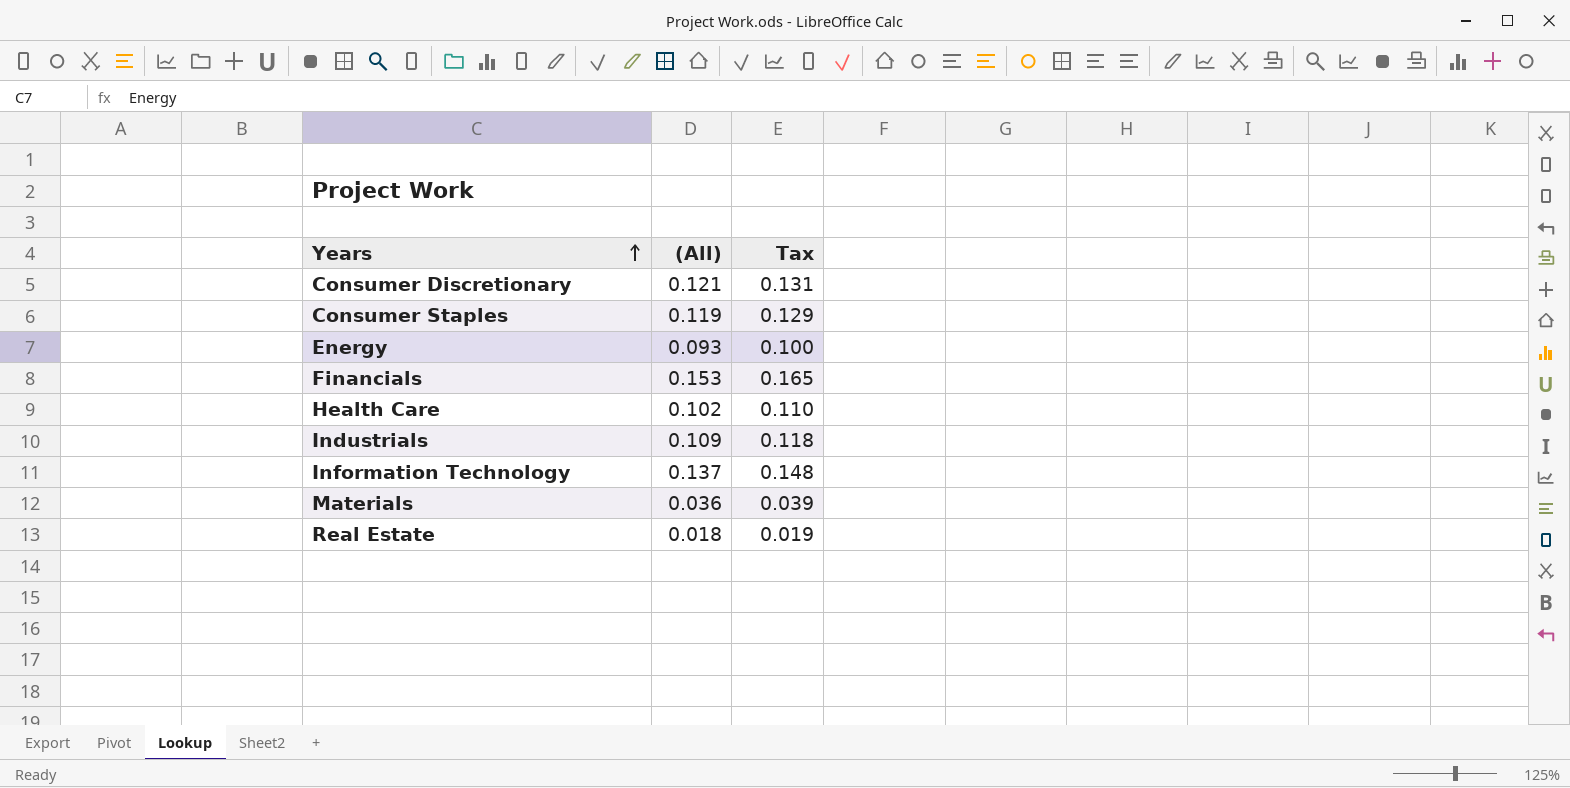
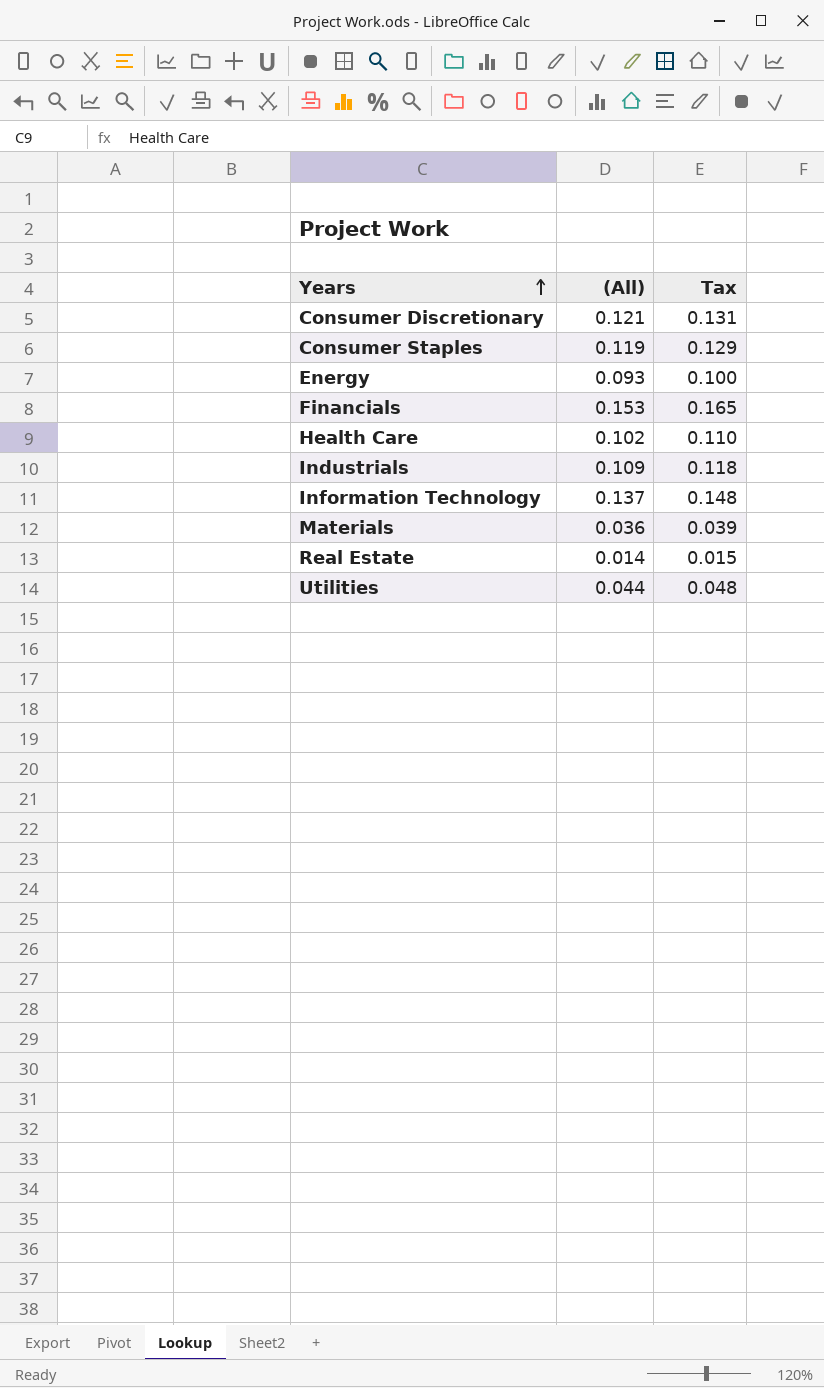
Real Estate | (All): 0.018 -> 0.014
Real Estate | Tax: 0.019 -> 0.015
row Utilities: none -> 0.044 | 0.048

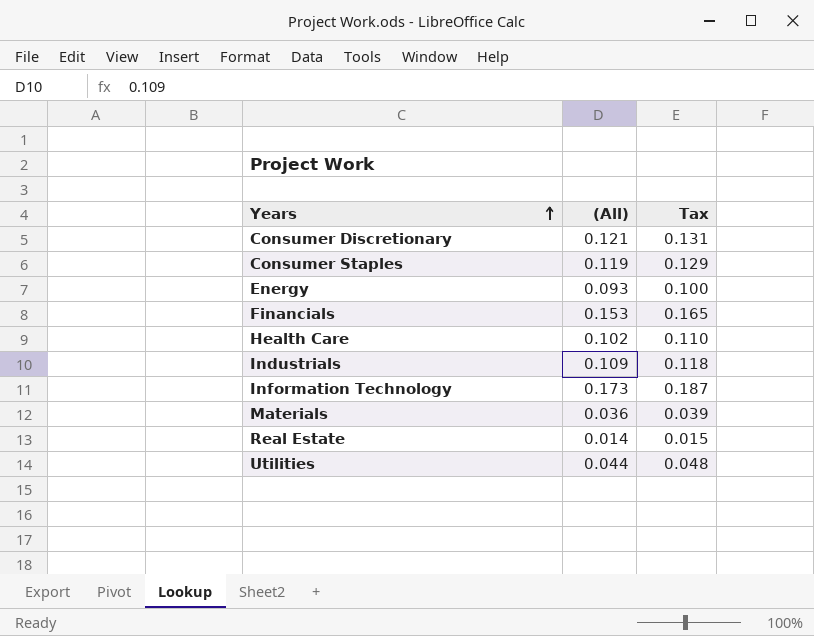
Information Technology | (All): 0.137 -> 0.173
Information Technology | Tax: 0.148 -> 0.187

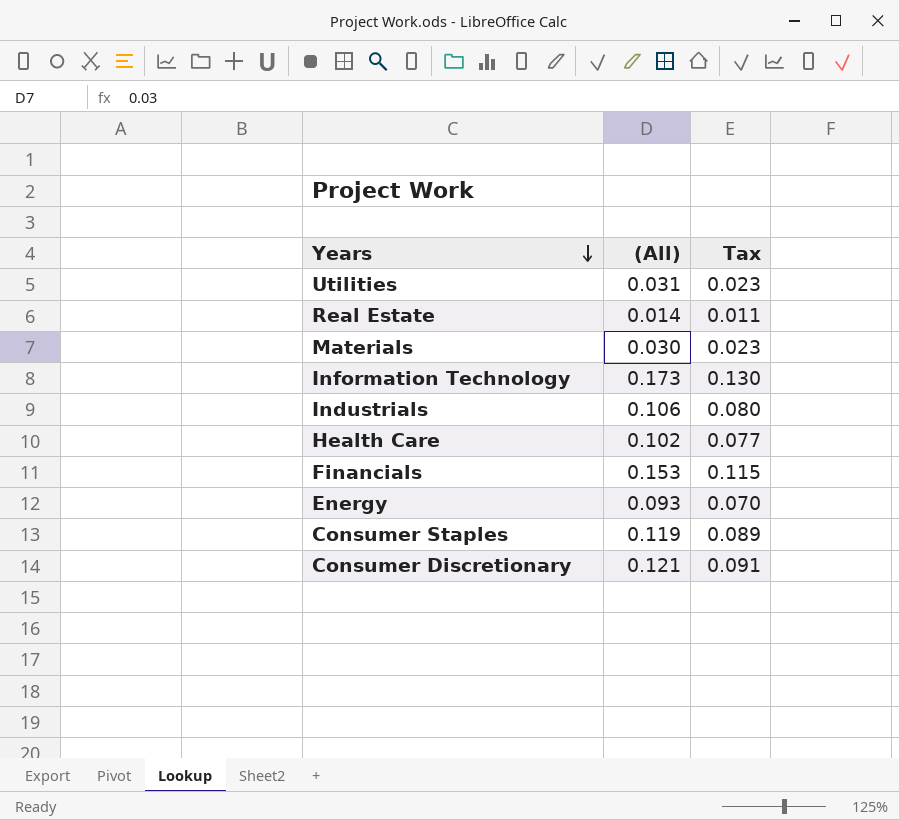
row order: Years ascending -> Years descending
column Tax | formula: [(All)] * 1.08 -> [(All)] * 0.75
Utilities | (All): 0.044 -> 0.031
Materials | (All): 0.036 -> 0.030
Industrials | (All): 0.109 -> 0.106

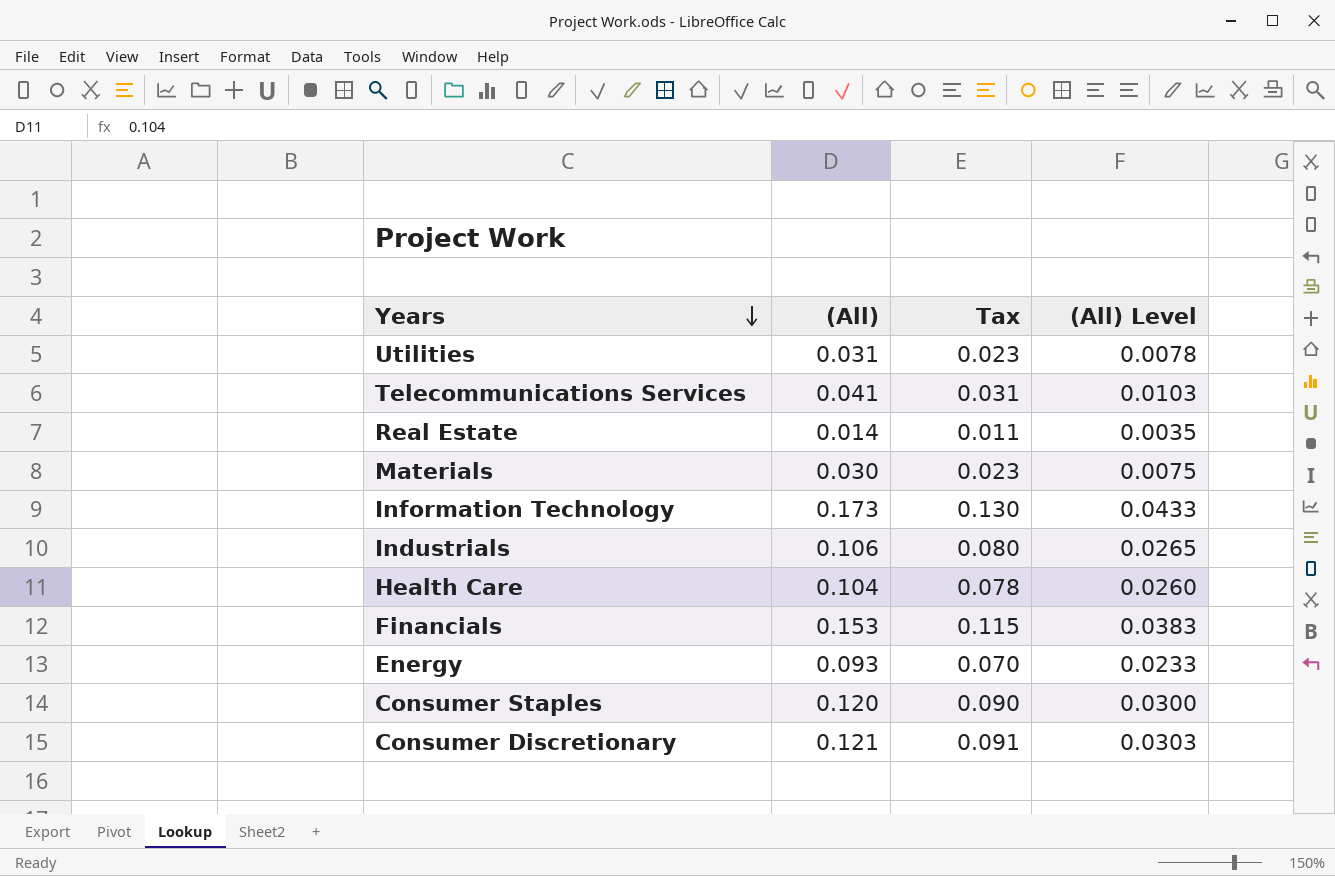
column (All) Level | formula: none -> [(All)] * 0.25
row Telecommunications Services: none -> 0.041 | 0.031 | 0.0103
Health Care | (All): 0.102 -> 0.104
Health Care | Tax: 0.077 -> 0.078
Consumer Staples | (All): 0.119 -> 0.120
Consumer Staples | Tax: 0.089 -> 0.090

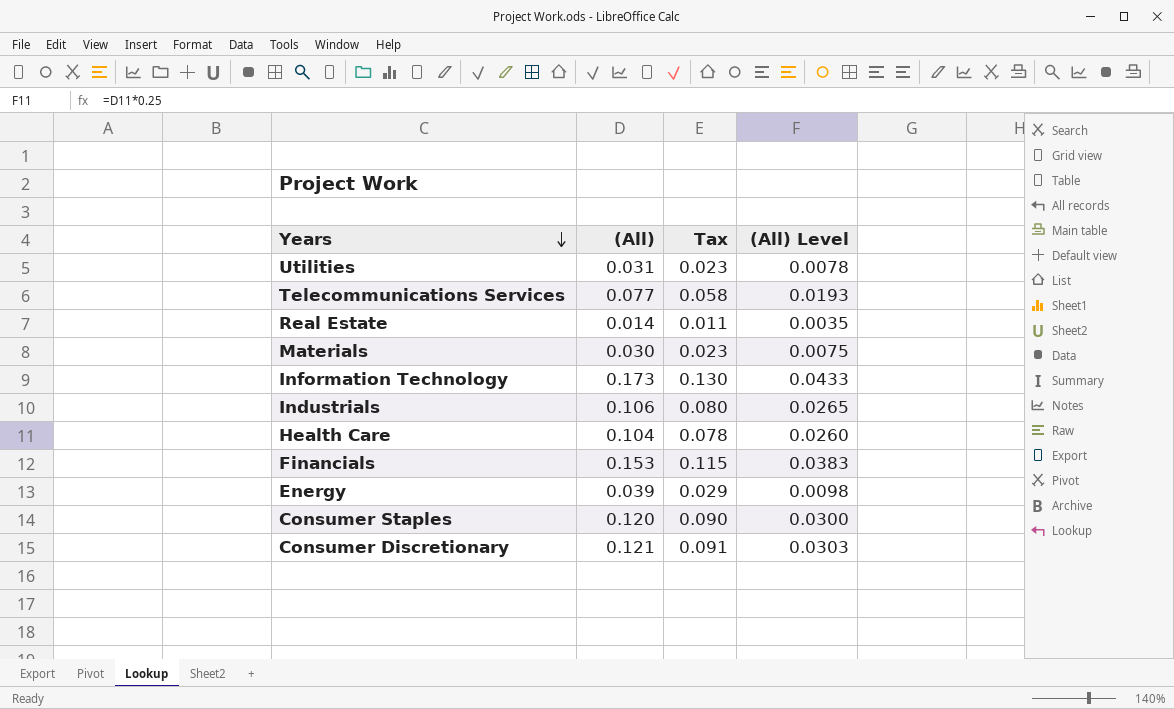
Telecommunications Services | (All): 0.041 -> 0.077
Telecommunications Services | Tax: 0.031 -> 0.058
Telecommunications Services | (All) Level: 0.0103 -> 0.0193
Energy | (All): 0.093 -> 0.039
Energy | Tax: 0.070 -> 0.029
Energy | (All) Level: 0.0233 -> 0.0098

